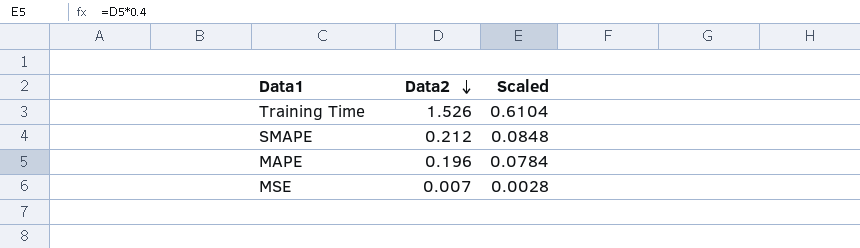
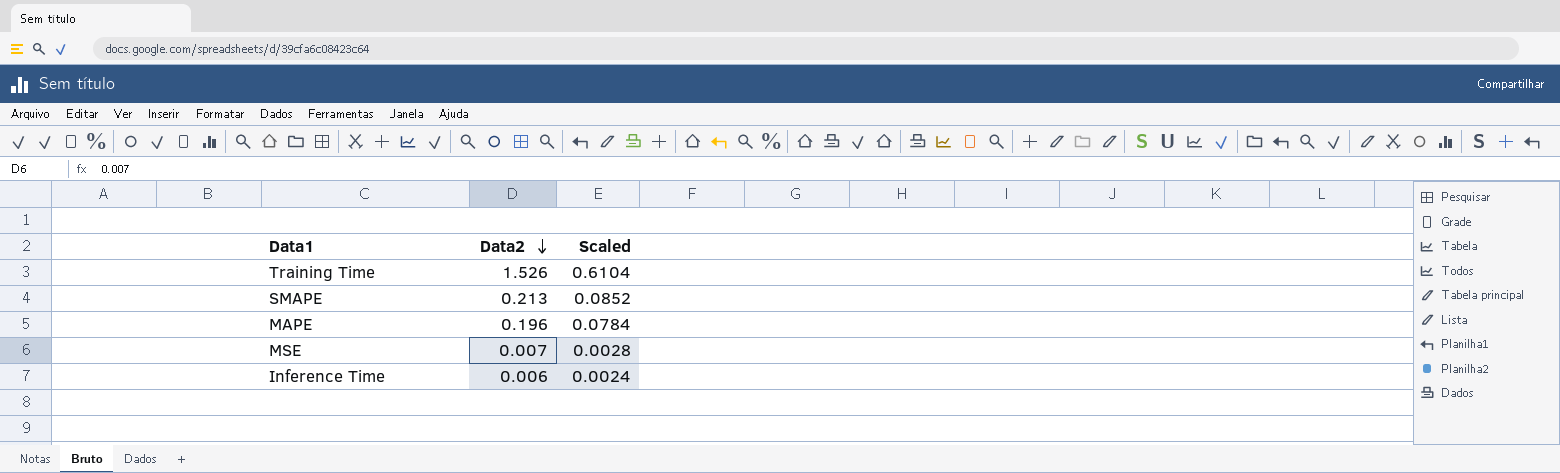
SMAPE | Data2: 0.212 -> 0.213
SMAPE | Scaled: 0.0848 -> 0.0852
row Inference Time: none -> 0.006 | 0.0024

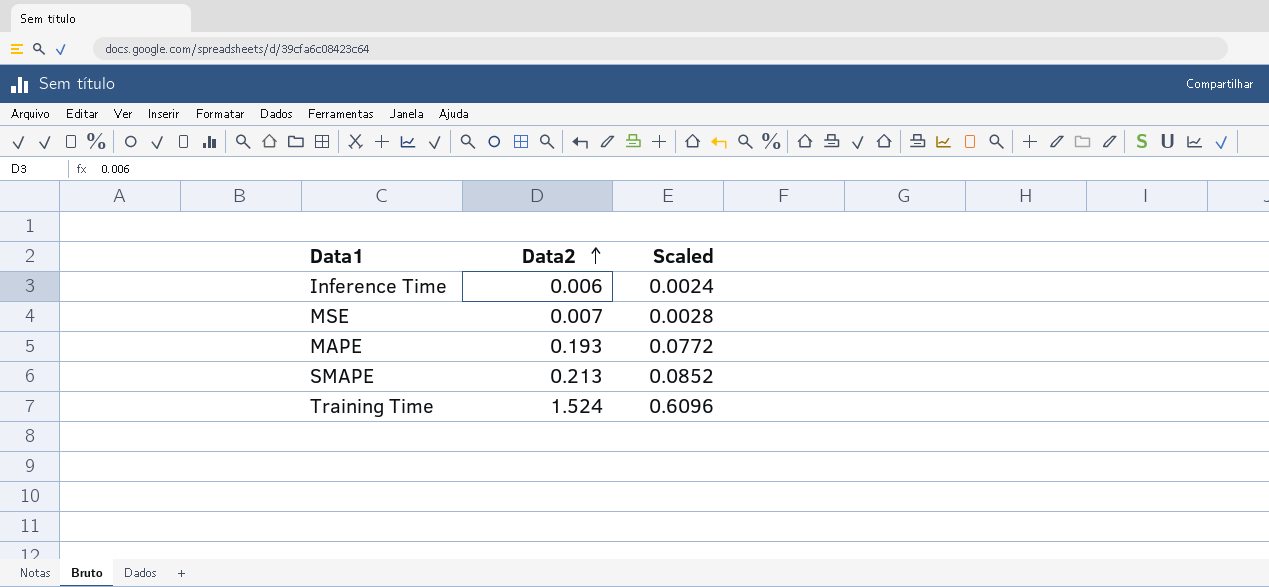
row order: Data2 descending -> Data2 ascending
MAPE | Data2: 0.196 -> 0.193
MAPE | Scaled: 0.0784 -> 0.0772
Training Time | Data2: 1.526 -> 1.524
Training Time | Scaled: 0.6104 -> 0.6096

